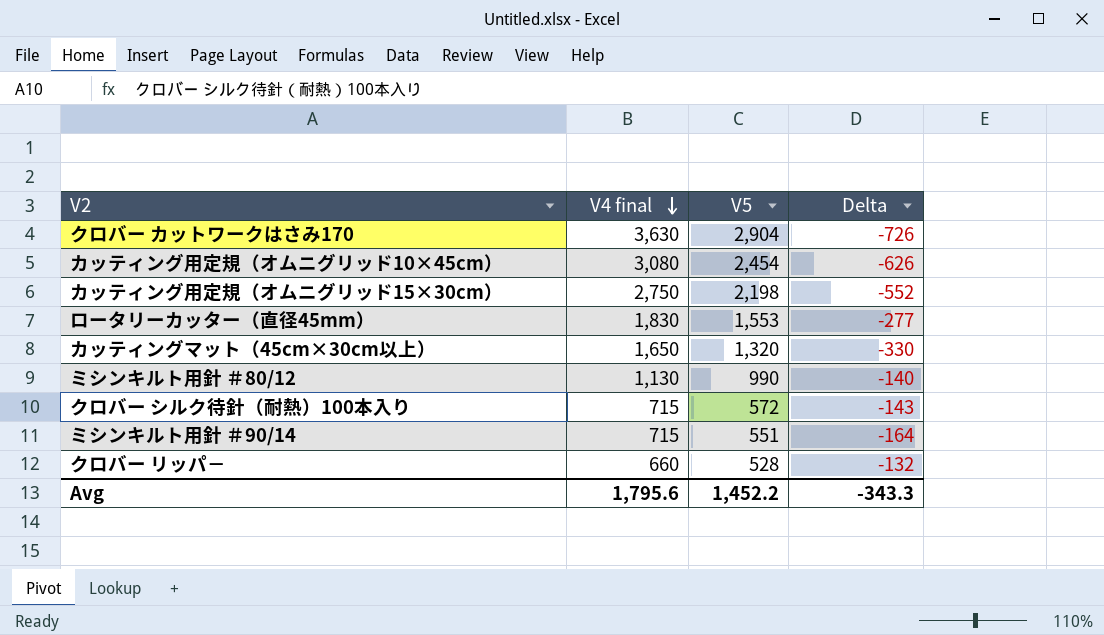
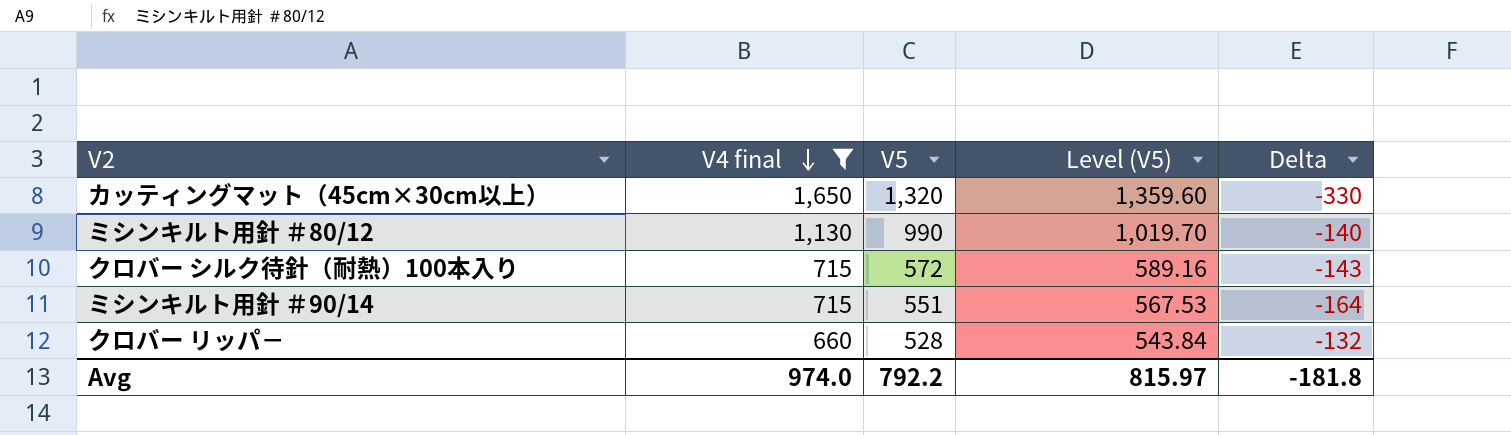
filter: none -> V4 final <= 1,650
column Level (V5) | formula: none -> [V5] * 1.03
Avg | V4 final: 1,795.6 -> 974.0
Avg | V5: 1,452.2 -> 792.2
Avg | Delta: -343.3 -> -181.8

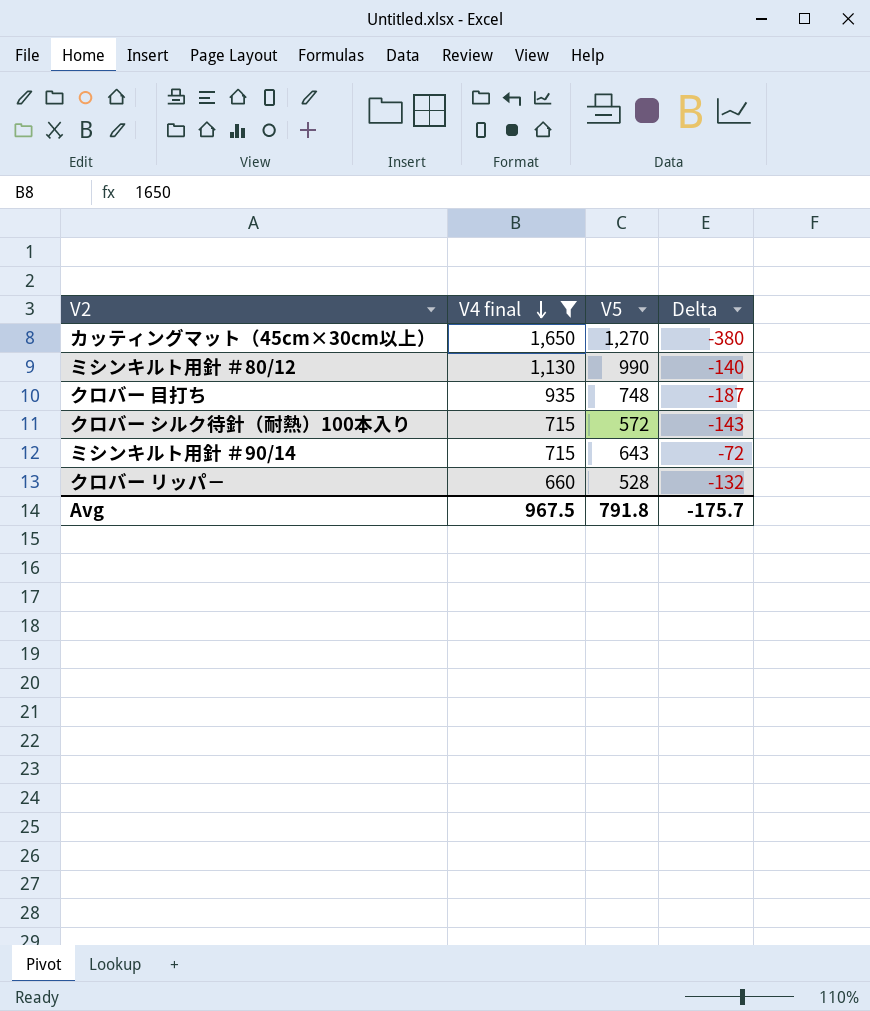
column Level (V5) | formula: [V5] * 1.03 -> none
カッティングマット（45cm×30cm以上） | V5: 1,320 -> 1,270
カッティングマット（45cm×30cm以上） | Delta: -330 -> -380
row クロバー 目打ち: none -> 935 | 748 | -187
ミシンキルト用針 ＃90/14 | V5: 551 -> 643
ミシンキルト用針 ＃90/14 | Delta: -164 -> -72
Avg | V4 final: 974.0 -> 967.5
Avg | V5: 792.2 -> 791.8
Avg | Delta: -181.8 -> -175.7

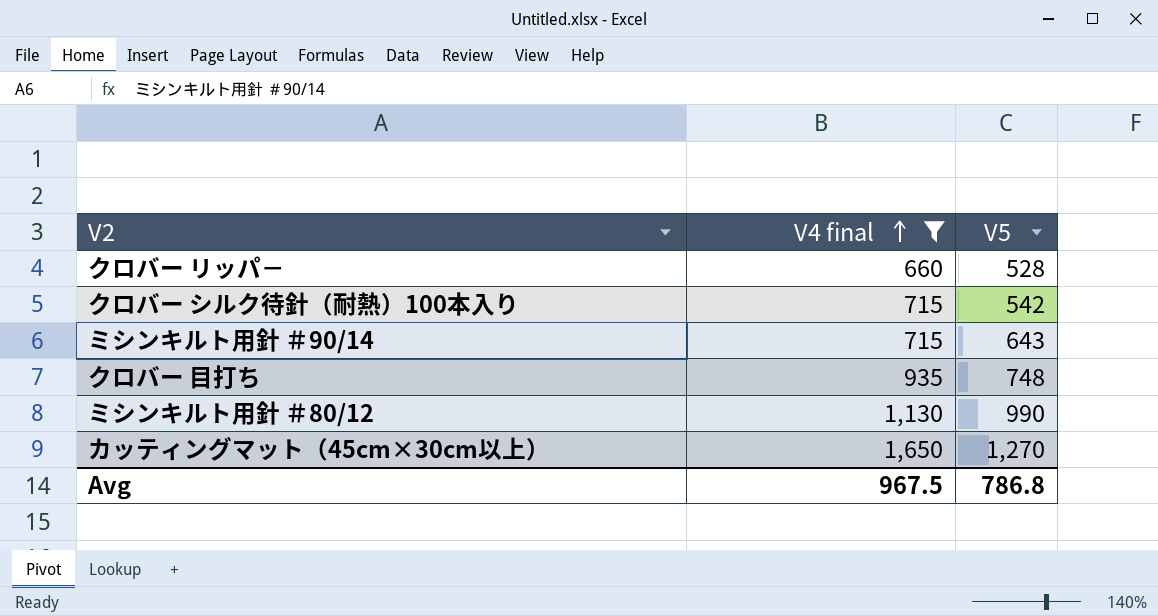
row order: V4 final descending -> V4 final ascending
column Delta | formula: [V5] - [V4 final] -> none
クロバー シルク待針（耐熱）100本入り | V5: 572 -> 542
Avg | V5: 791.8 -> 786.8

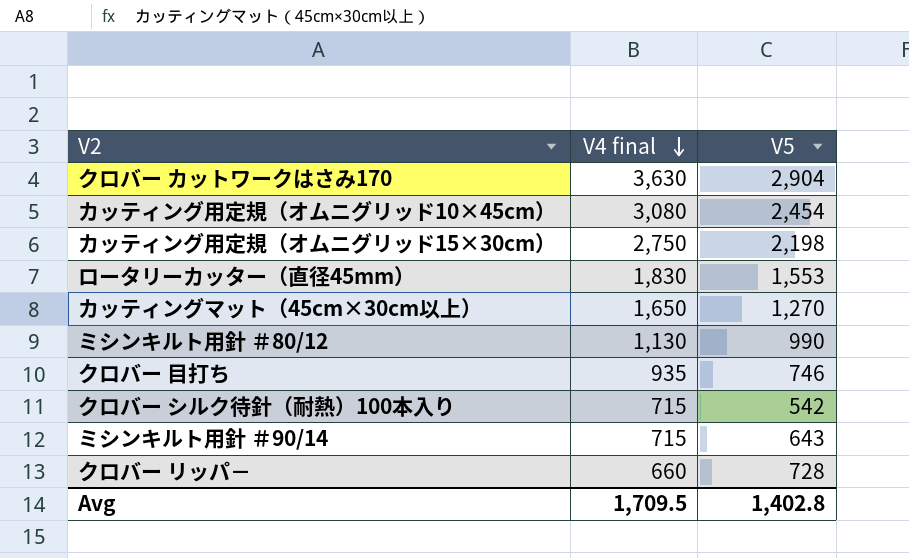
filter: V4 final <= 1,650 -> none
row order: V4 final ascending -> V4 final descending
クロバー 目打ち | V5: 748 -> 746
クロバー リッパ－ | V5: 528 -> 728
Avg | V4 final: 967.5 -> 1,709.5
Avg | V5: 786.8 -> 1,402.8

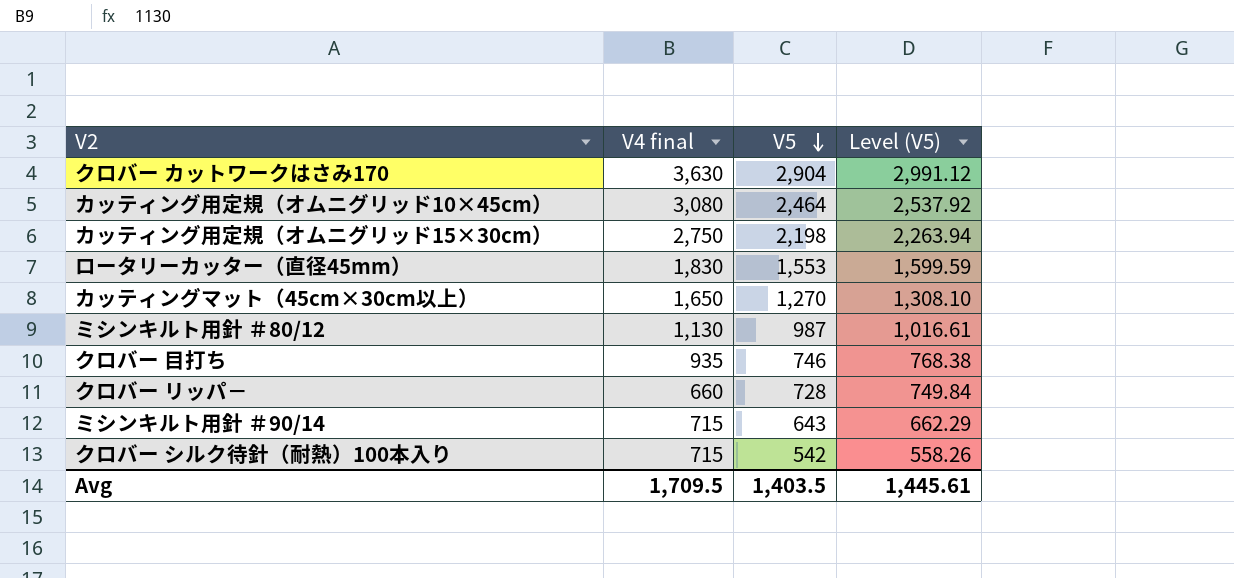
row order: V4 final descending -> V5 descending
column Level (V5) | formula: none -> [V5] * 1.03
カッティング用定規（オムニグリッド10×45cm） | V5: 2,454 -> 2,464
ミシンキルト用針 ＃80/12 | V5: 990 -> 987
Avg | V5: 1,402.8 -> 1,403.5

